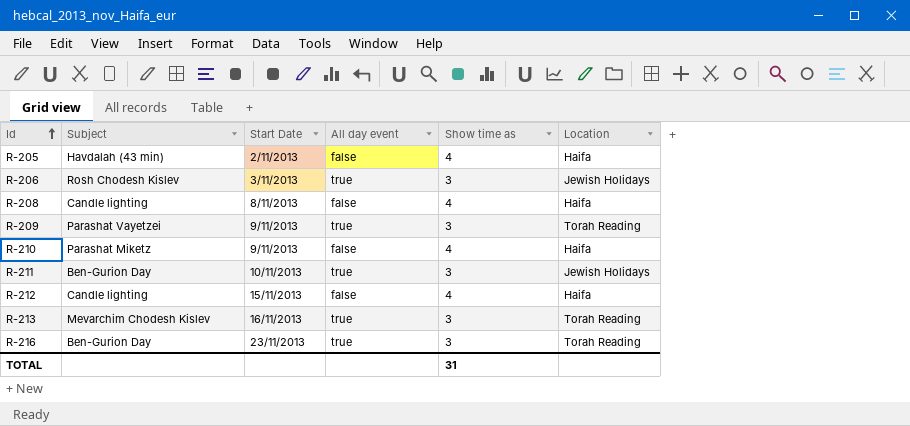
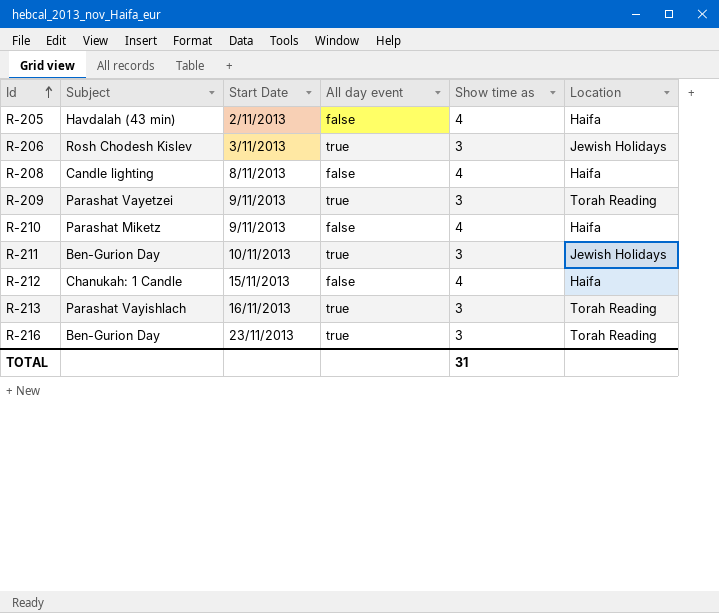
R-212 | Subject: Candle lighting -> Chanukah: 1 Candle
R-213 | Subject: Mevarchim Chodesh Kislev -> Parashat Vayishlach

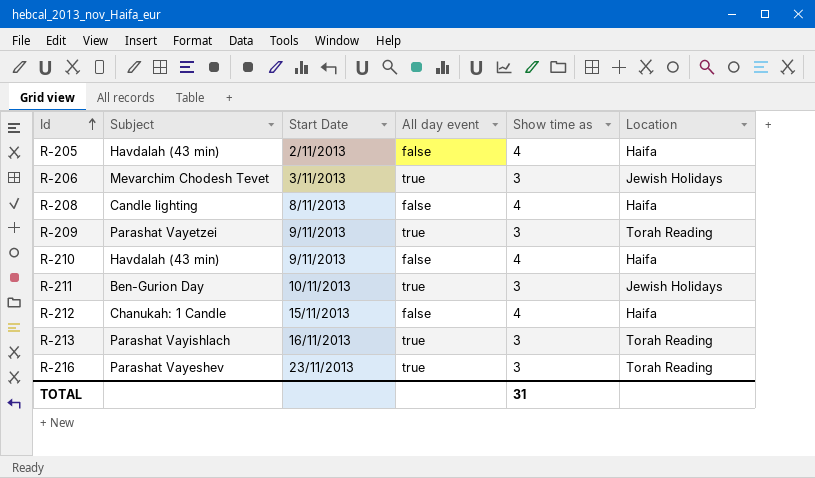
R-206 | Subject: Rosh Chodesh Kislev -> Mevarchim Chodesh Tevet
R-210 | Subject: Parashat Miketz -> Havdalah (43 min)
R-216 | Subject: Ben-Gurion Day -> Parashat Vayeshev

